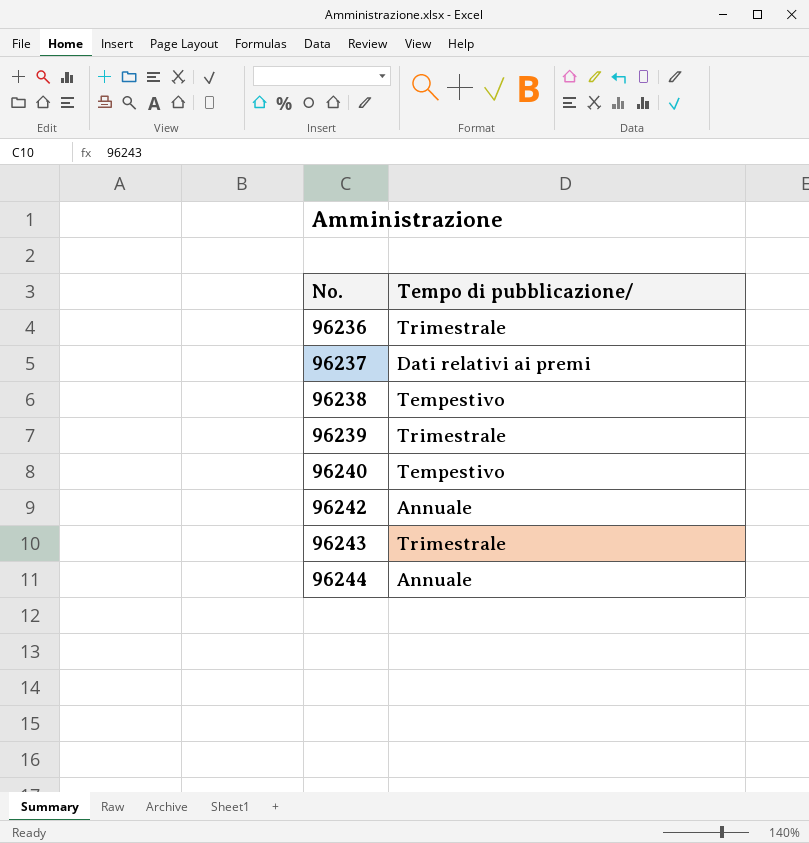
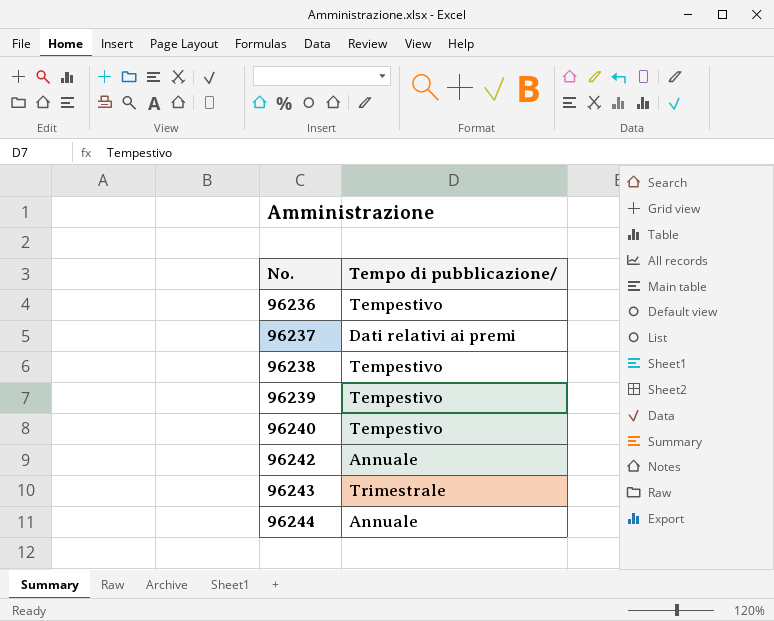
96236 | Tempo di pubblicazione/: Trimestrale -> Tempestivo
96239 | Tempo di pubblicazione/: Trimestrale -> Tempestivo

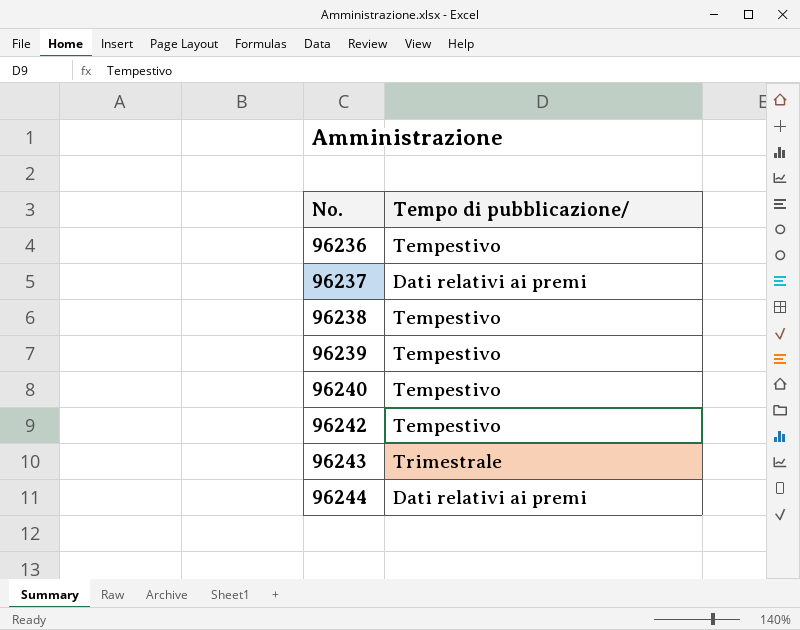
96242 | Tempo di pubblicazione/: Annuale -> Tempestivo
96244 | Tempo di pubblicazione/: Annuale -> Dati relativi ai premi

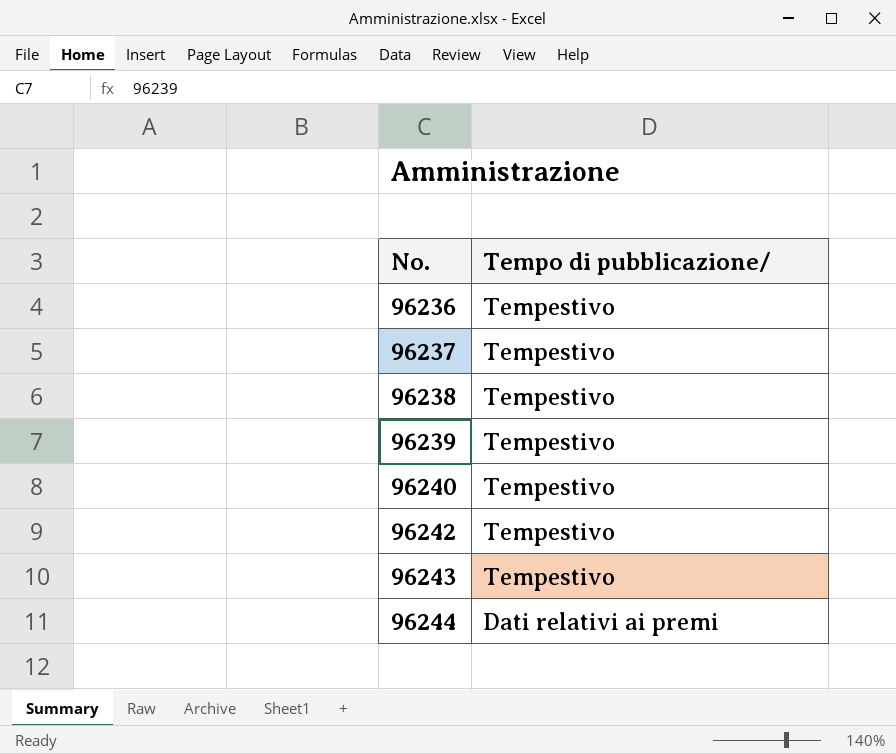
96237 | Tempo di pubblicazione/: Dati relativi ai premi -> Tempestivo
96243 | Tempo di pubblicazione/: Trimestrale -> Tempestivo

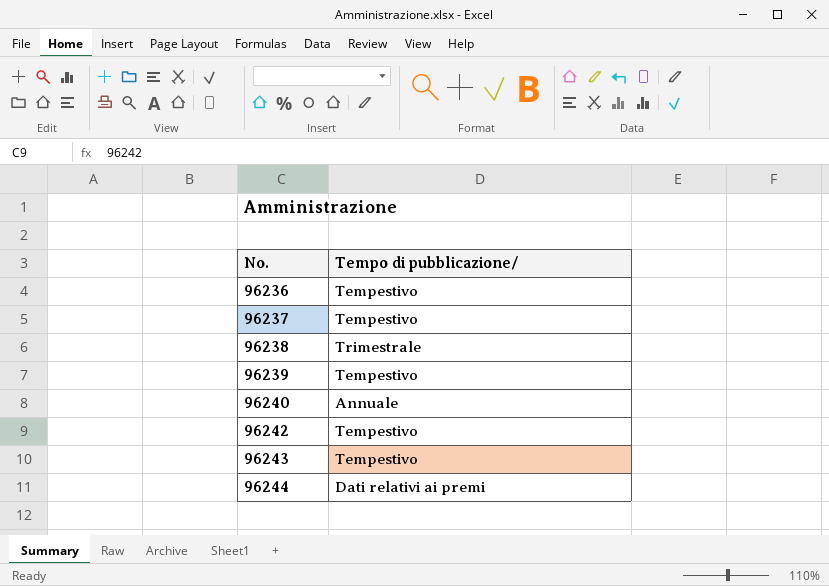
96238 | Tempo di pubblicazione/: Tempestivo -> Trimestrale
96240 | Tempo di pubblicazione/: Tempestivo -> Annuale

